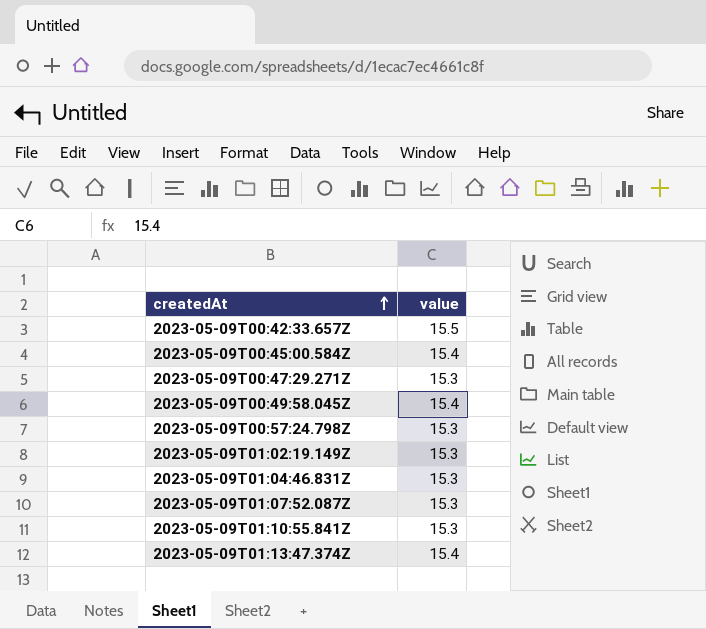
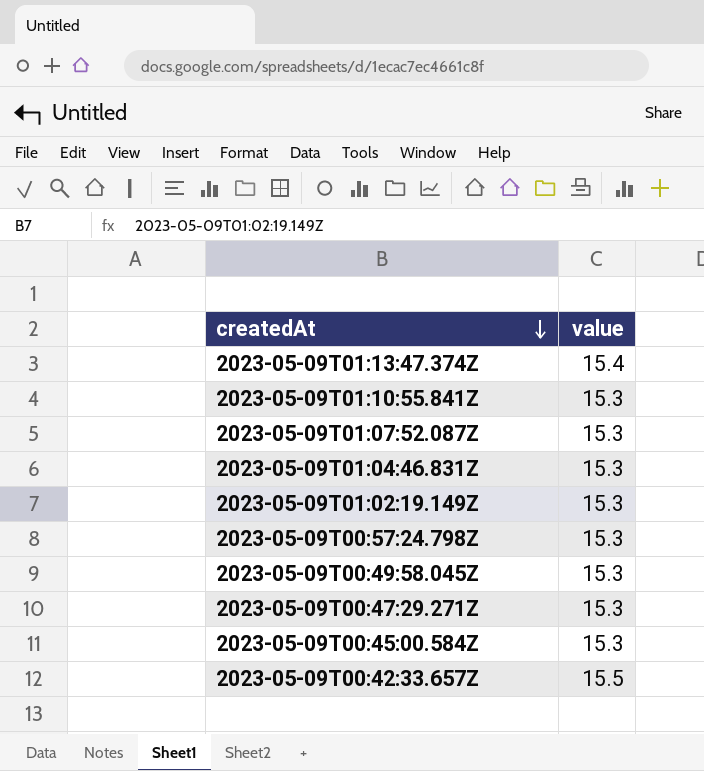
row order: createdAt ascending -> createdAt descending
2023-05-09T00:49:58.045Z | value: 15.4 -> 15.3
2023-05-09T00:45:00.584Z | value: 15.4 -> 15.3

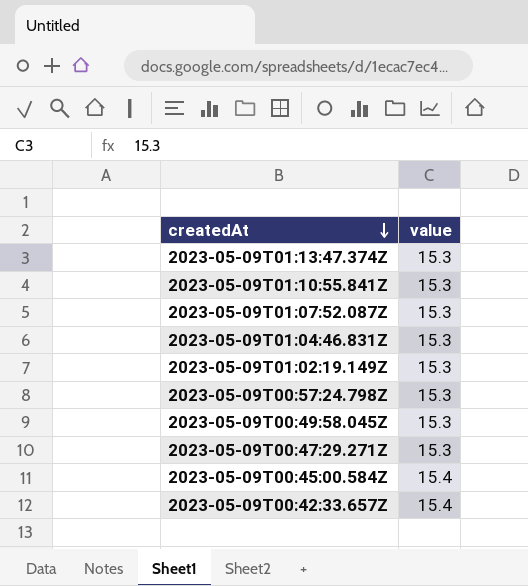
2023-05-09T01:13:47.374Z | value: 15.4 -> 15.3
2023-05-09T00:45:00.584Z | value: 15.3 -> 15.4
2023-05-09T00:42:33.657Z | value: 15.5 -> 15.4

